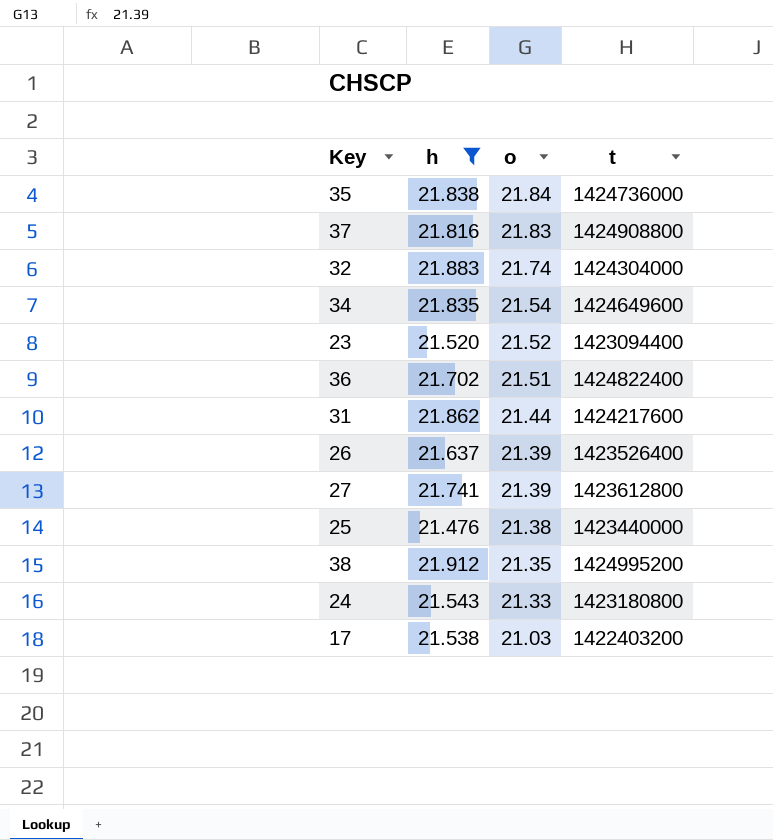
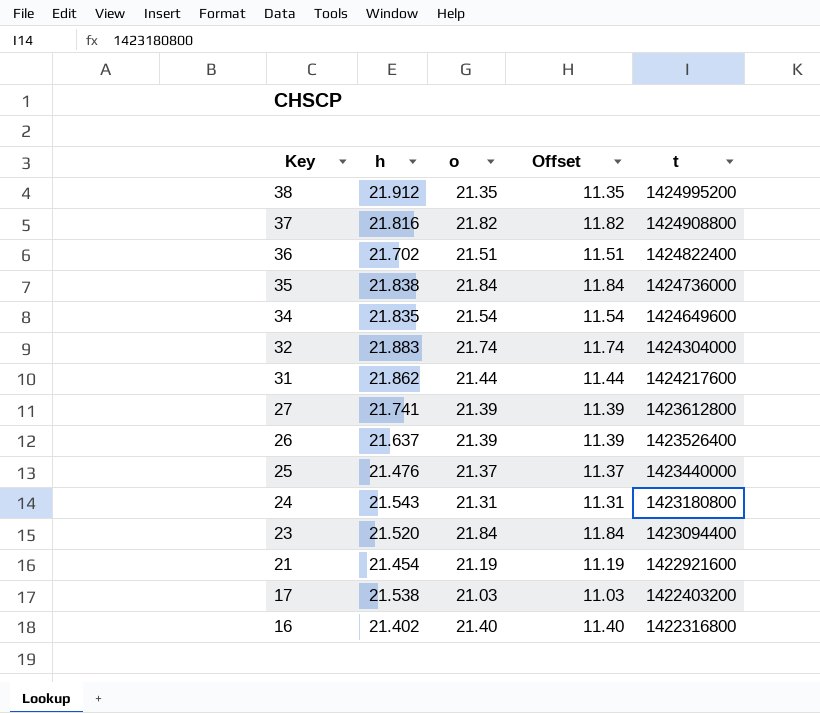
filter: h >= 21.476 -> none
row order: o descending -> Key descending
column Offset | formula: none -> [o] - 10
37 | o: 21.83 -> 21.82
25 | o: 21.38 -> 21.37
24 | o: 21.33 -> 21.31
23 | o: 21.52 -> 21.84

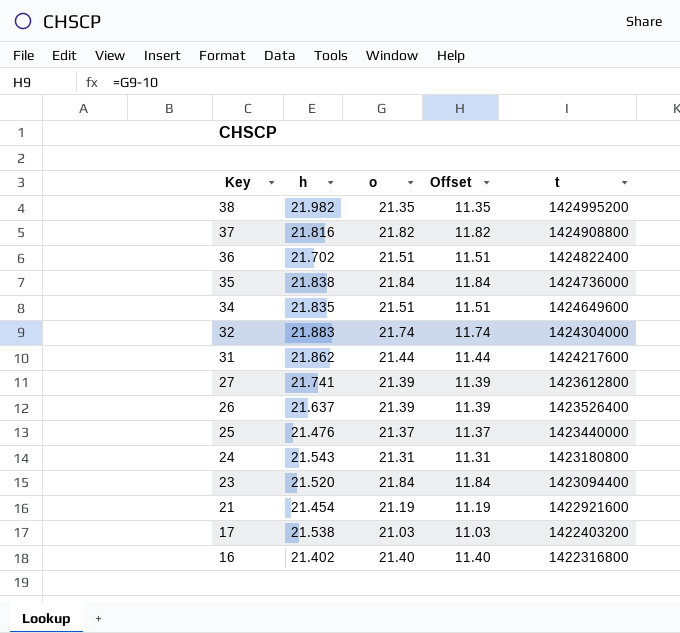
38 | h: 21.912 -> 21.982
34 | o: 21.54 -> 21.51
34 | Offset: 11.54 -> 11.51

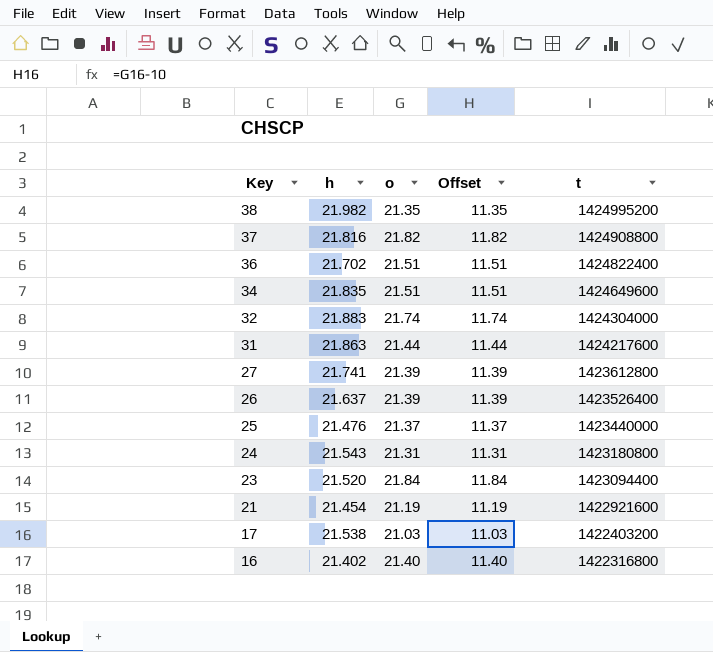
row 35: 21.838 | 21.84 | 11.84 | 1424736000 -> none
31 | h: 21.862 -> 21.863

